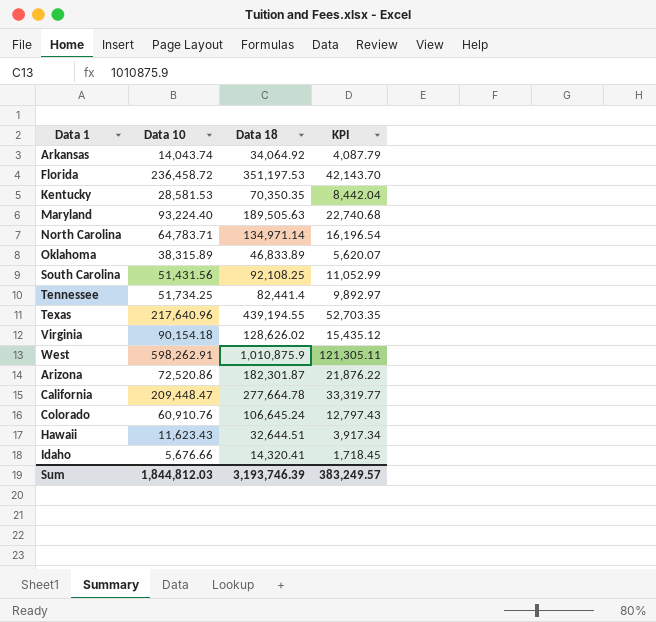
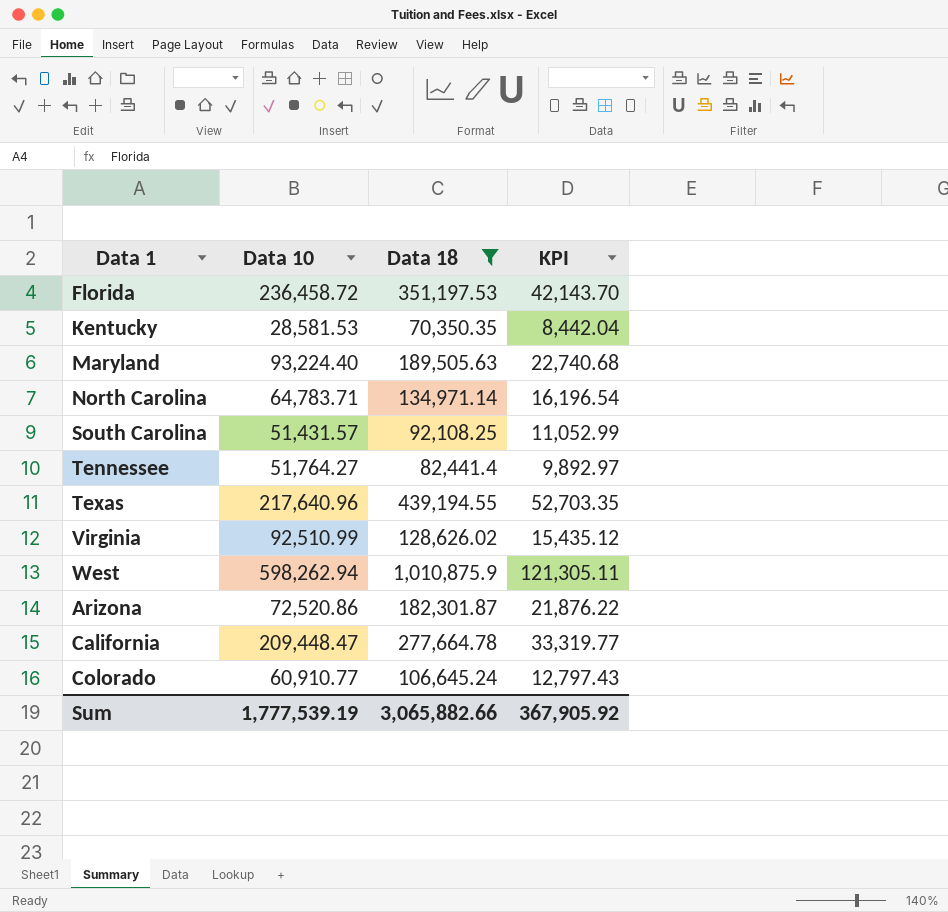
filter: none -> Data 18 >= 70,350.35
South Carolina | Data 10: 51,431.56 -> 51,431.57
Tennessee | Data 10: 51,734.25 -> 51,764.27
Virginia | Data 10: 90,154.18 -> 92,510.99
West | Data 10: 598,262.91 -> 598,262.94
Colorado | Data 10: 60,910.76 -> 60,910.77
Sum | Data 10: 1,844,812.03 -> 1,777,539.19
Sum | Data 18: 3,193,746.39 -> 3,065,882.66
Sum | KPI: 383,249.57 -> 367,905.92

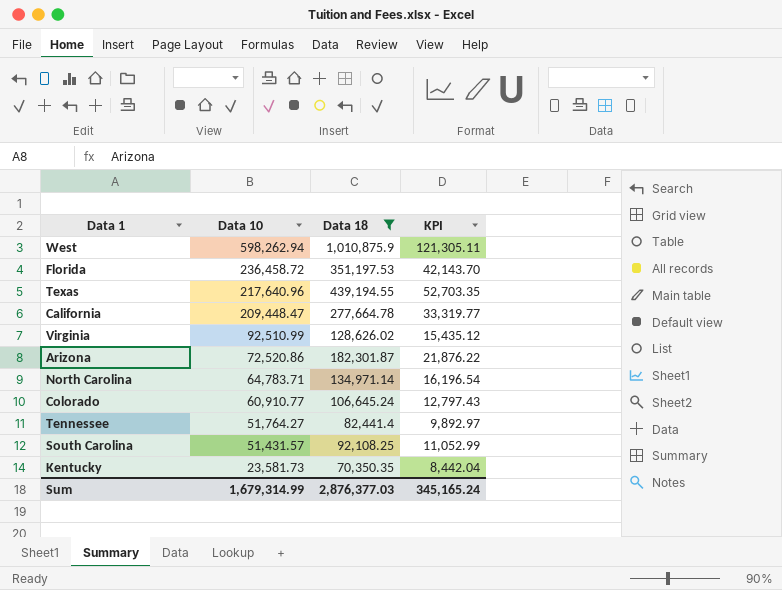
row order: none -> Data 10 descending
row Maryland: 93,224.40 | 189,505.63 | 22,740.68 -> none
Kentucky | Data 10: 28,581.53 -> 23,581.73
Sum | Data 10: 1,777,539.19 -> 1,679,314.99
Sum | Data 18: 3,065,882.66 -> 2,876,377.03
Sum | KPI: 367,905.92 -> 345,165.24

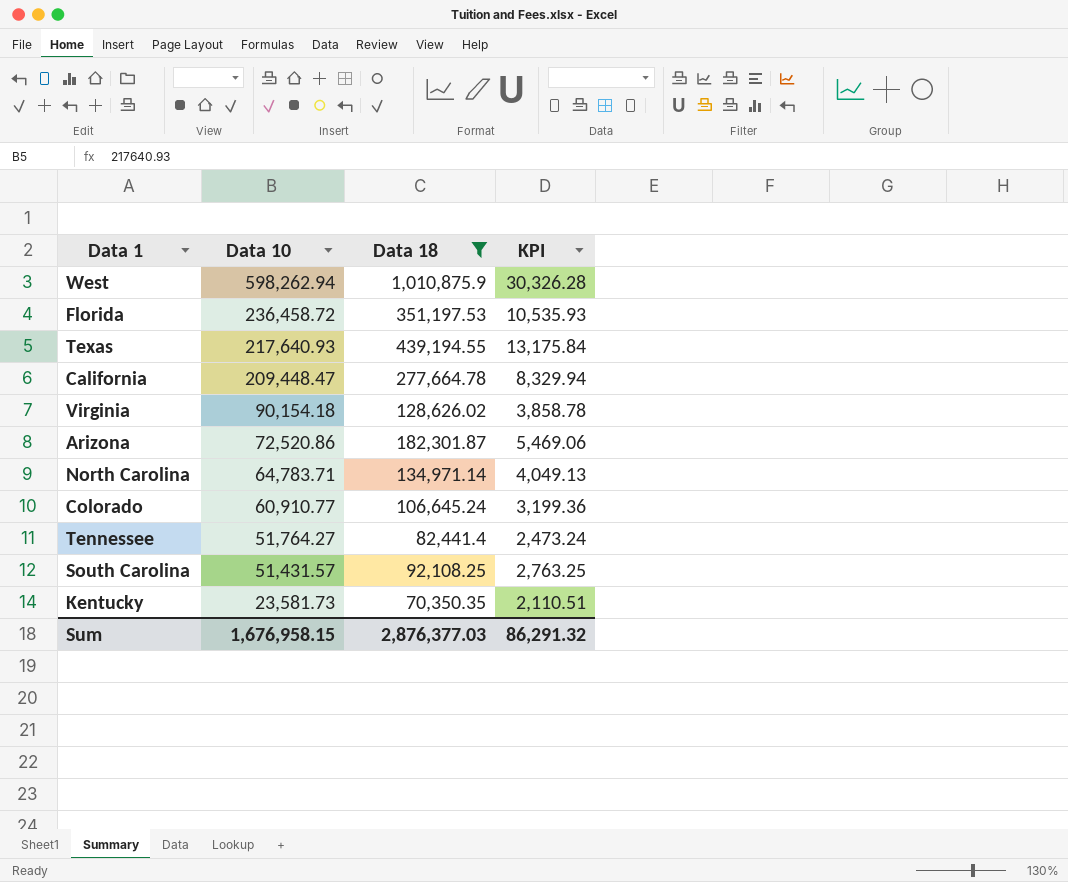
column KPI | formula: [Data 18] * 0.12 -> [Data 18] * 0.03
Texas | Data 10: 217,640.96 -> 217,640.93
Virginia | Data 10: 92,510.99 -> 90,154.18
Sum | Data 10: 1,679,314.99 -> 1,676,958.15
Sum | KPI: 345,165.24 -> 86,291.32

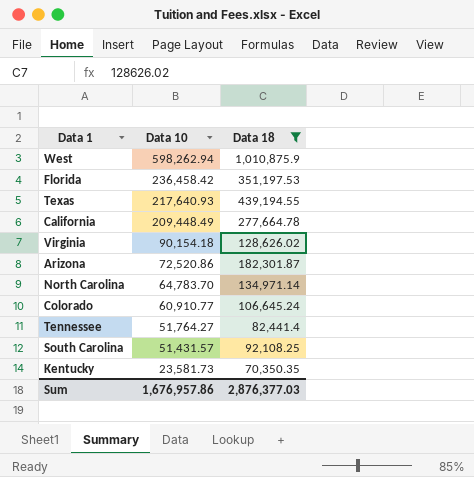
column KPI | formula: [Data 18] * 0.03 -> none
Florida | Data 10: 236,458.72 -> 236,458.42
California | Data 10: 209,448.47 -> 209,448.49
North Carolina | Data 10: 64,783.71 -> 64,783.70
Sum | Data 10: 1,676,958.15 -> 1,676,957.86

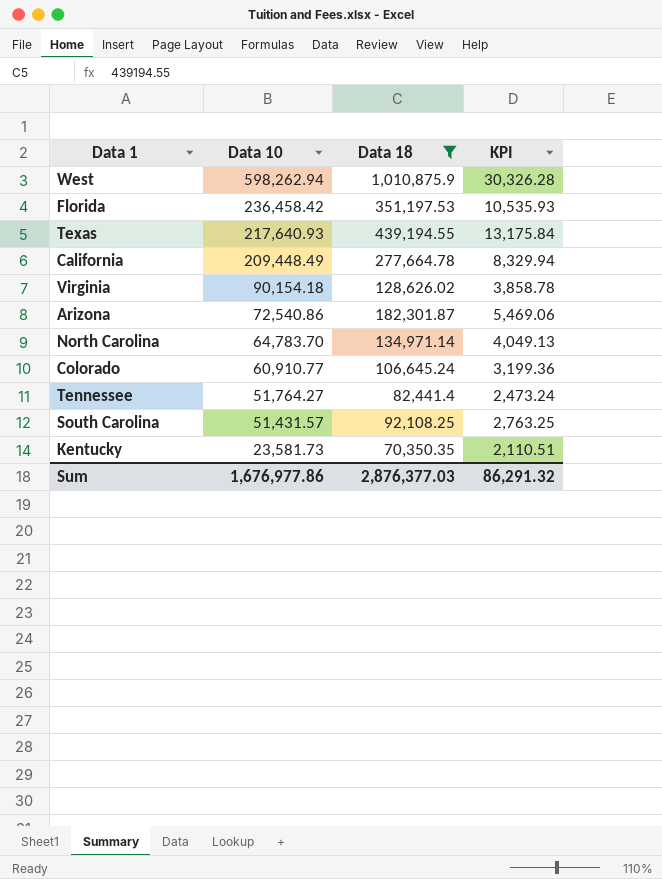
column KPI | formula: none -> [Data 18] * 0.03
Arizona | Data 10: 72,520.86 -> 72,540.86
Sum | Data 10: 1,676,957.86 -> 1,676,977.86

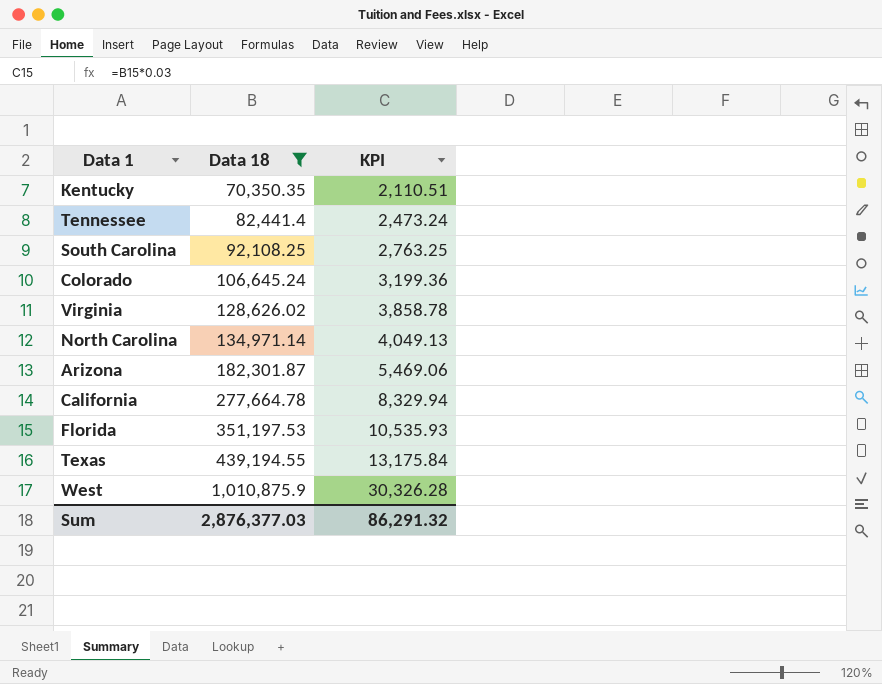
row order: Data 10 descending -> Data 18 ascending
column Data 10 | position: 2 -> none

